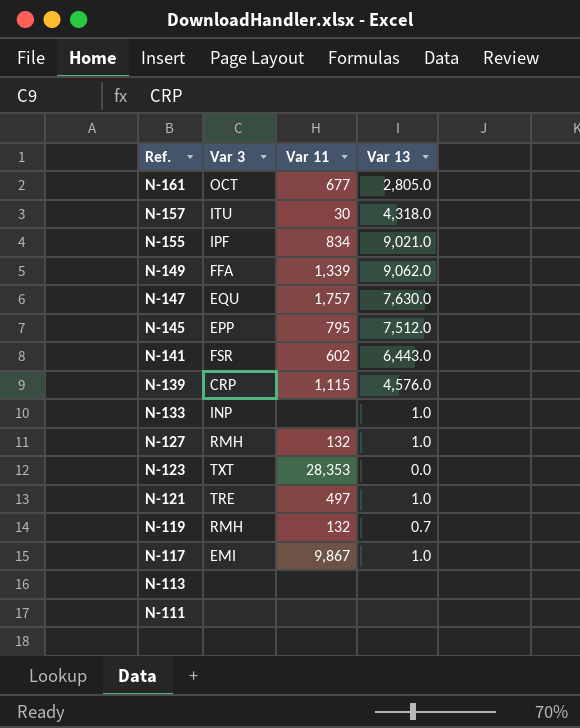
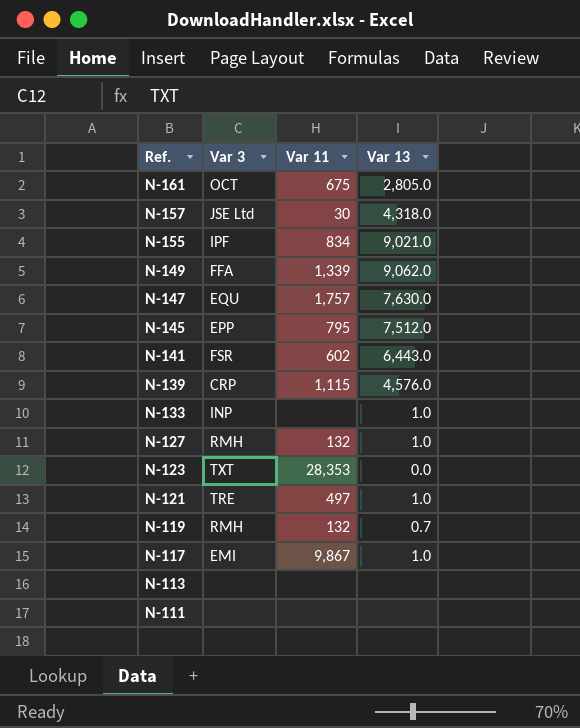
N-161 | Var 11: 677 -> 675
N-157 | Var 3: ITU -> JSE Ltd

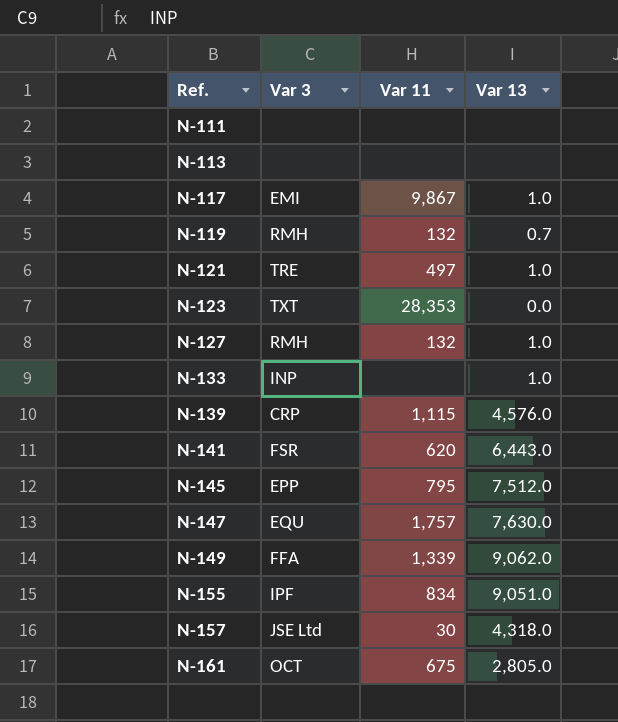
row order: Ref. descending -> Ref. ascending
N-141 | Var 11: 602 -> 620
N-155 | Var 13: 9,021.0 -> 9,051.0

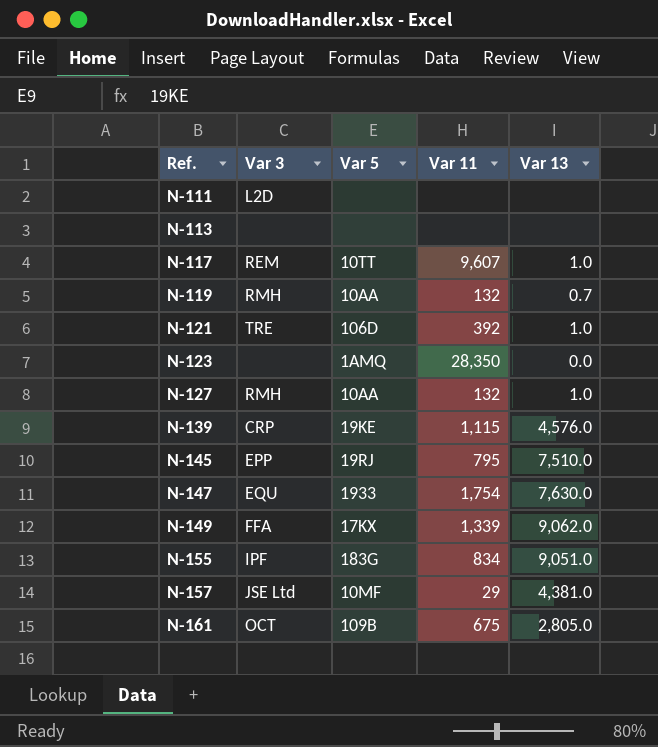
column Var 5 | position: none -> 3
row N-133: INP | none | 1.0 -> none
row N-141: FSR | 620 | 6,443.0 -> none
N-111 | Var 3: none -> L2D
N-117 | Var 3: EMI -> REM
N-117 | Var 11: 9,867 -> 9,607
N-121 | Var 11: 497 -> 392
N-123 | Var 3: TXT -> none
N-123 | Var 11: 28,353 -> 28,350
N-145 | Var 13: 7,512.0 -> 7,510.0
N-147 | Var 11: 1,757 -> 1,754
N-157 | Var 11: 30 -> 29
N-157 | Var 13: 4,318.0 -> 4,381.0

